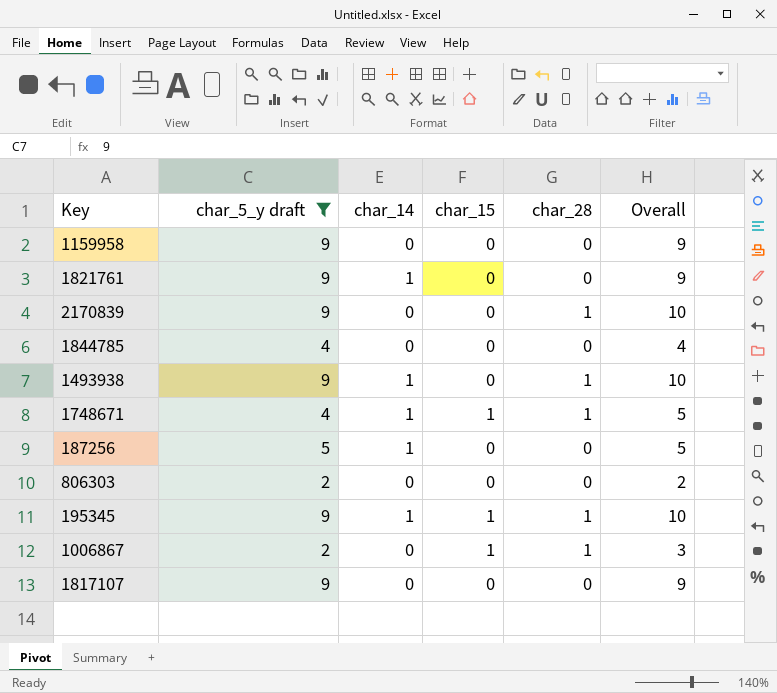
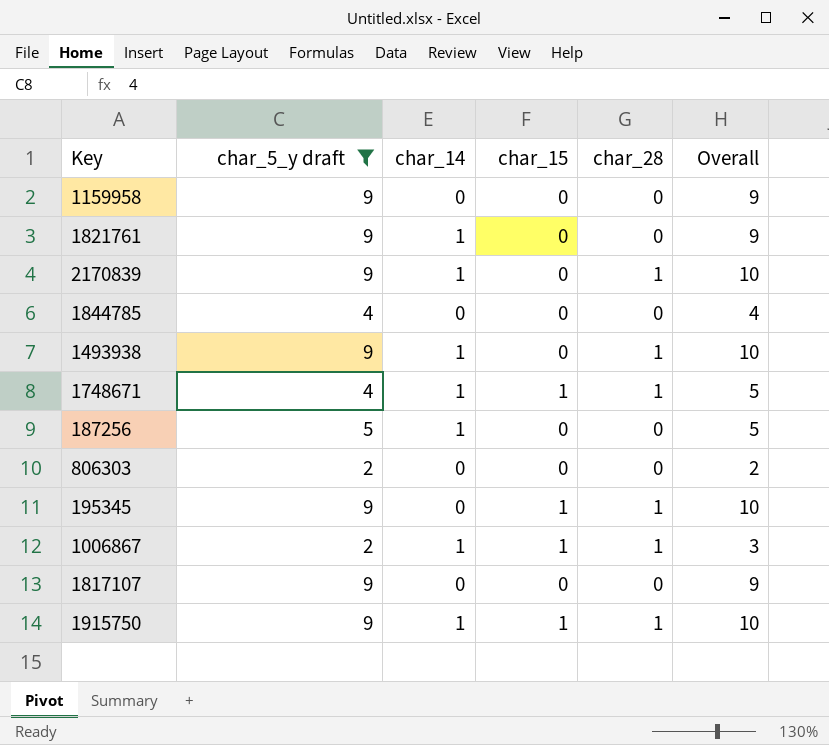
2170839 | char_14: 0 -> 1
195345 | char_14: 1 -> 0
1006867 | char_14: 0 -> 1
row 1915750: none -> 9 | 1 | 1 | 1 | 10

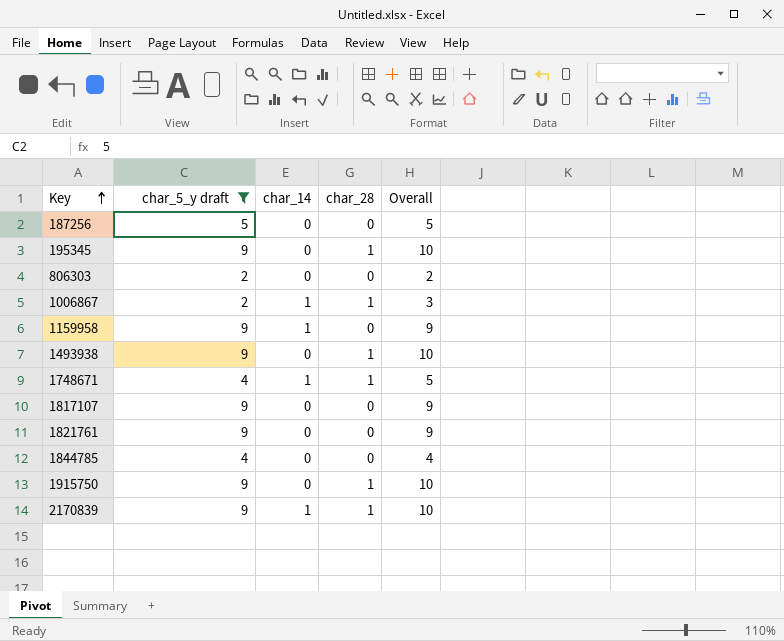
row order: none -> Key ascending
column char_15 | position: 4 -> none
187256 | char_14: 1 -> 0
1159958 | char_14: 0 -> 1
1493938 | char_14: 1 -> 0
1821761 | char_14: 1 -> 0
1915750 | char_14: 1 -> 0

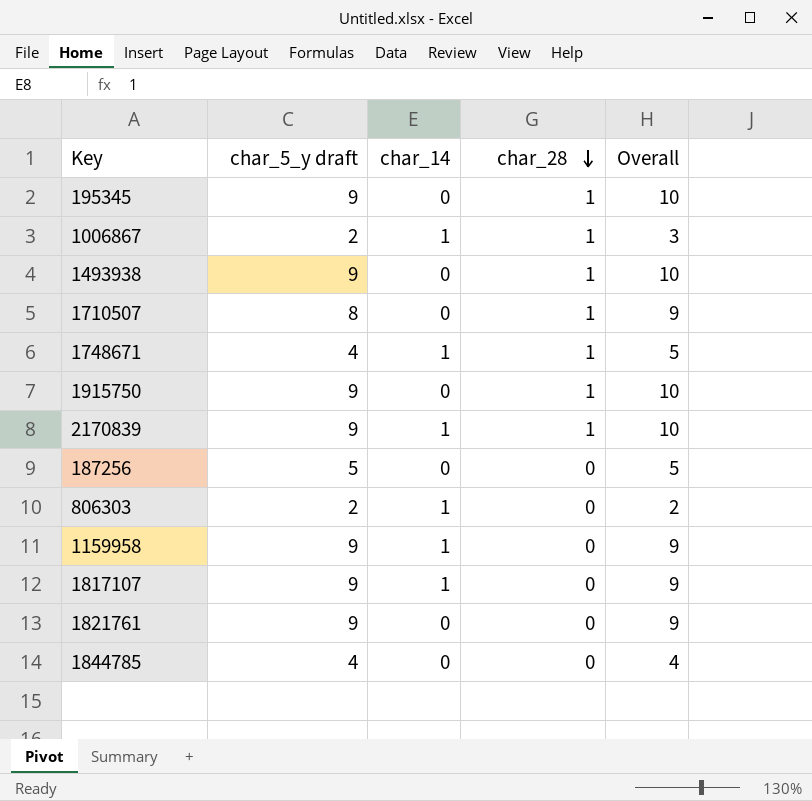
filter: char_5_y draft != 8 -> none
row order: Key ascending -> char_28 descending
806303 | char_14: 0 -> 1
1817107 | char_14: 0 -> 1

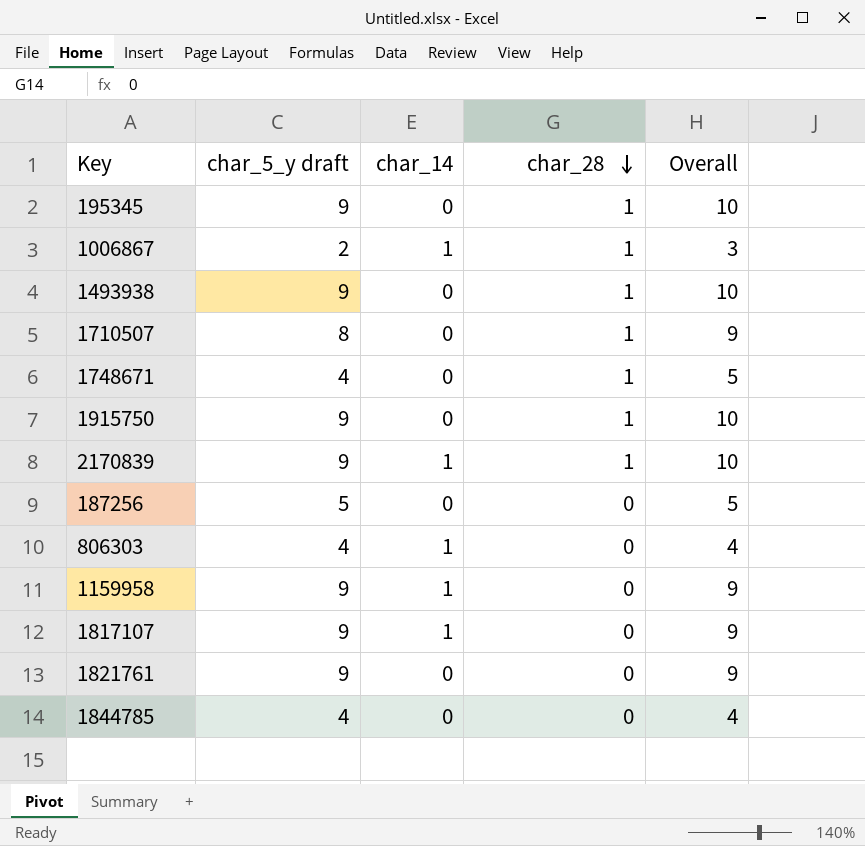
1748671 | char_14: 1 -> 0
806303 | char_5_y draft: 2 -> 4
806303 | Overall: 2 -> 4

